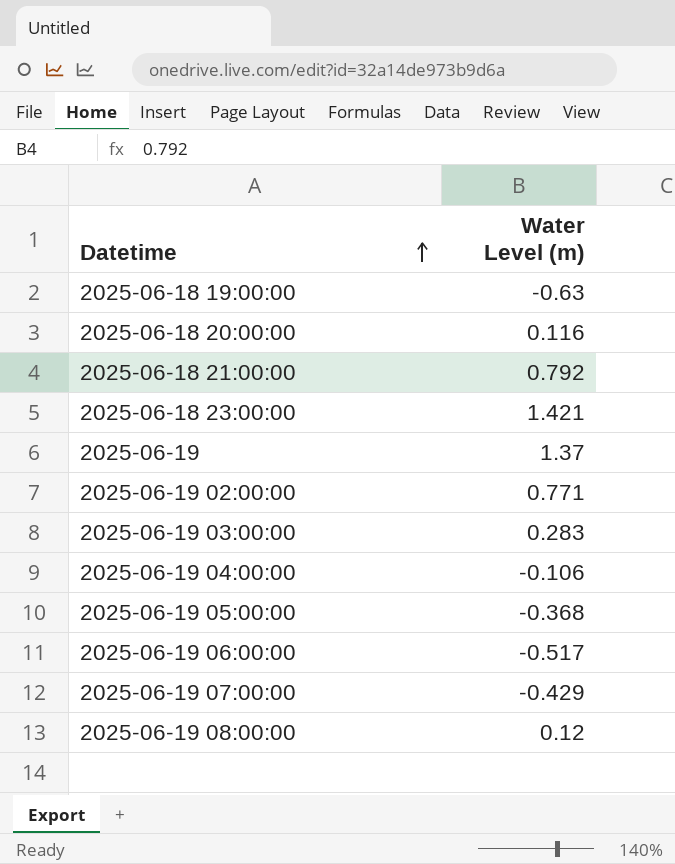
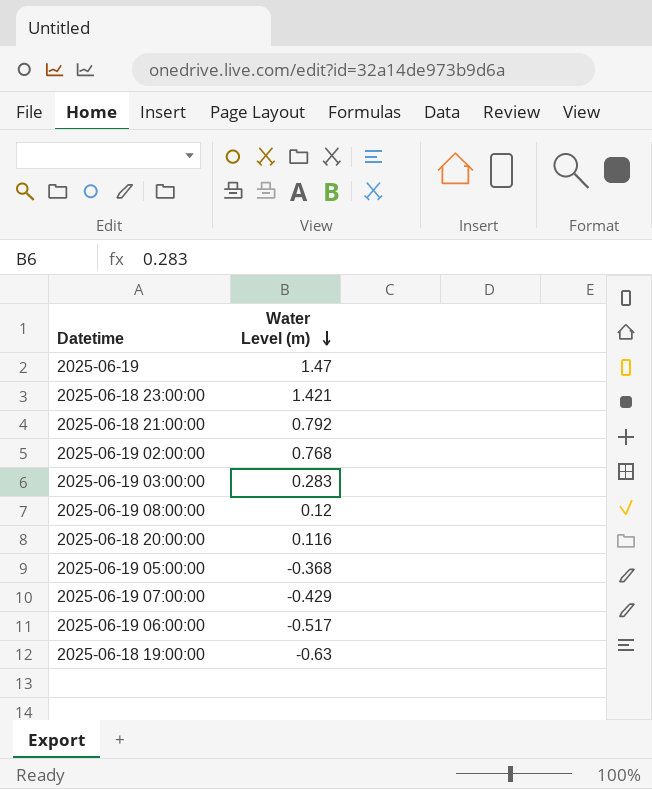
row order: Datetime ascending -> Water Level (m) descending
row 2025-06-19 04:00:00: -0.106 -> none
2025-06-19 | Water Level (m): 1.37 -> 1.47
2025-06-19 02:00:00 | Water Level (m): 0.771 -> 0.768

